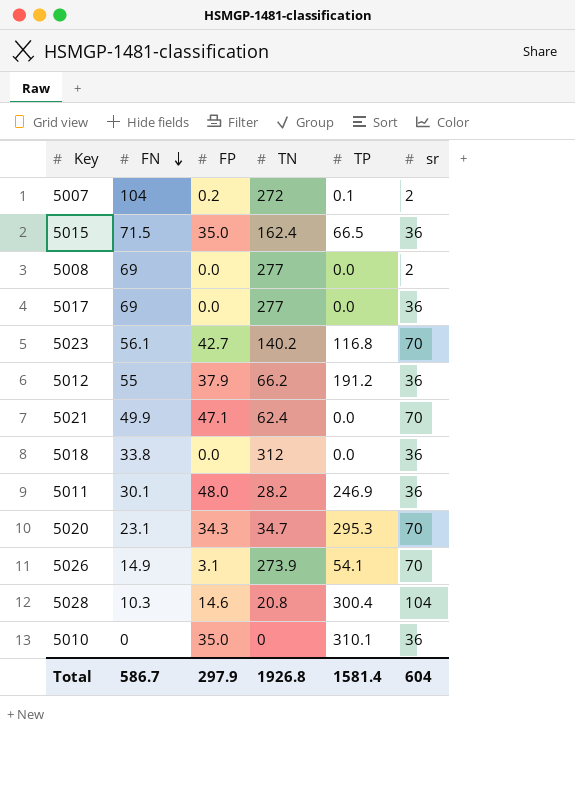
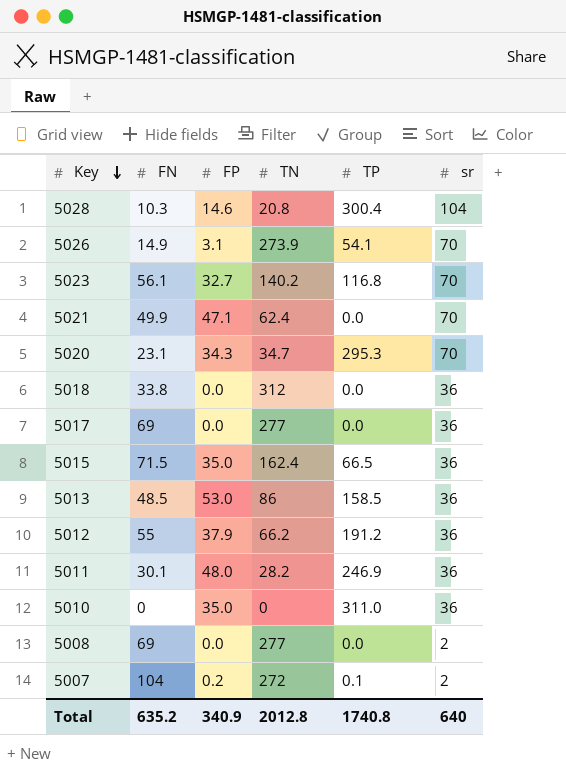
row order: FN descending -> Key descending
5023 | FP: 42.7 -> 32.7
row 5013: none -> 48.5 | 53.0 | 86 | 158.5 | 36
5010 | TP: 310.1 -> 311.0
Total | FN: 586.7 -> 635.2
Total | FP: 297.9 -> 340.9
Total | TN: 1926.8 -> 2012.8
Total | TP: 1581.4 -> 1740.8
Total | sr: 604 -> 640

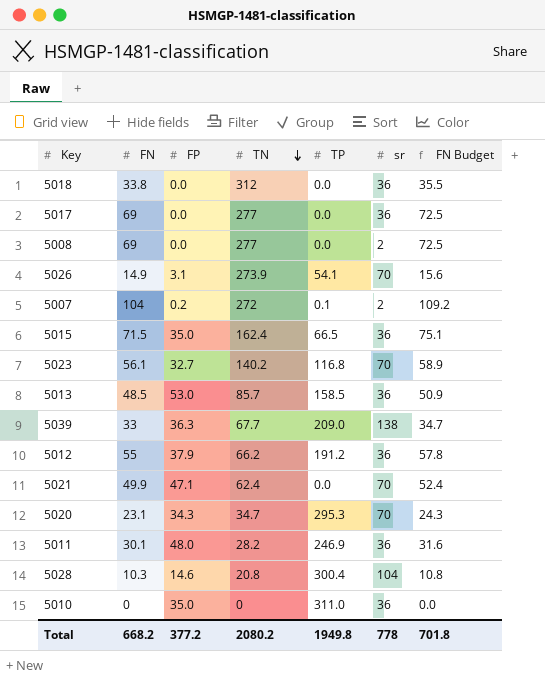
row order: Key descending -> TN descending
column FN Budget | formula: none -> [FN] * 1.05
5013 | TN: 86 -> 85.7
row 5039: none -> 33 | 36.3 | 67.7 | 209.0 | 138 | 34.7
Total | FN: 635.2 -> 668.2
Total | FP: 340.9 -> 377.2
Total | TN: 2012.8 -> 2080.2
Total | TP: 1740.8 -> 1949.8
Total | sr: 640 -> 778

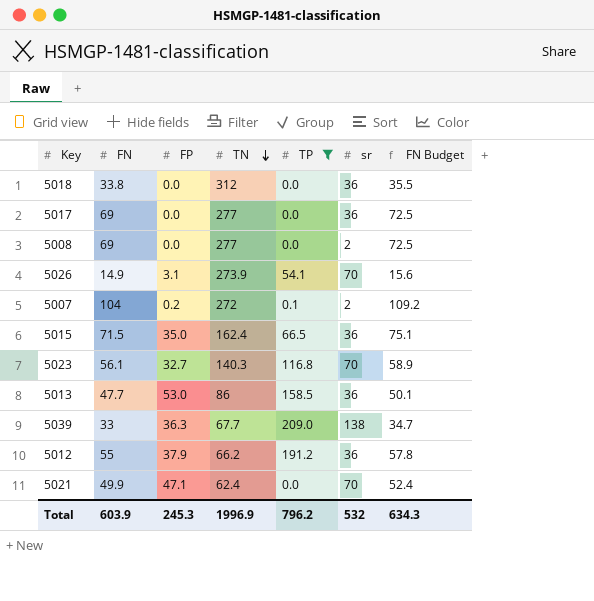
filter: none -> TP <= 209.0
5023 | TN: 140.2 -> 140.3
5013 | FN: 48.5 -> 47.7
5013 | TN: 85.7 -> 86
5013 | FN Budget: 50.9 -> 50.1
Total | FN: 668.2 -> 603.9
Total | FP: 377.2 -> 245.3
Total | TN: 2080.2 -> 1996.9
Total | TP: 1949.8 -> 796.2
Total | sr: 778 -> 532
Total | FN Budget: 701.8 -> 634.3

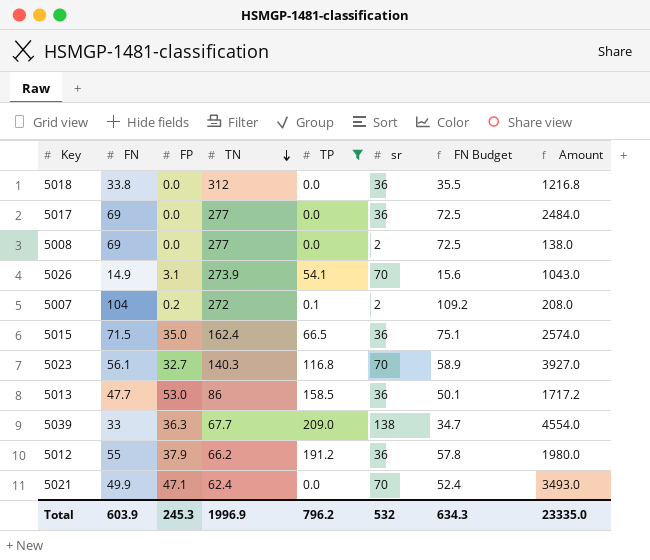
column Amount | formula: none -> [FN] * [sr]

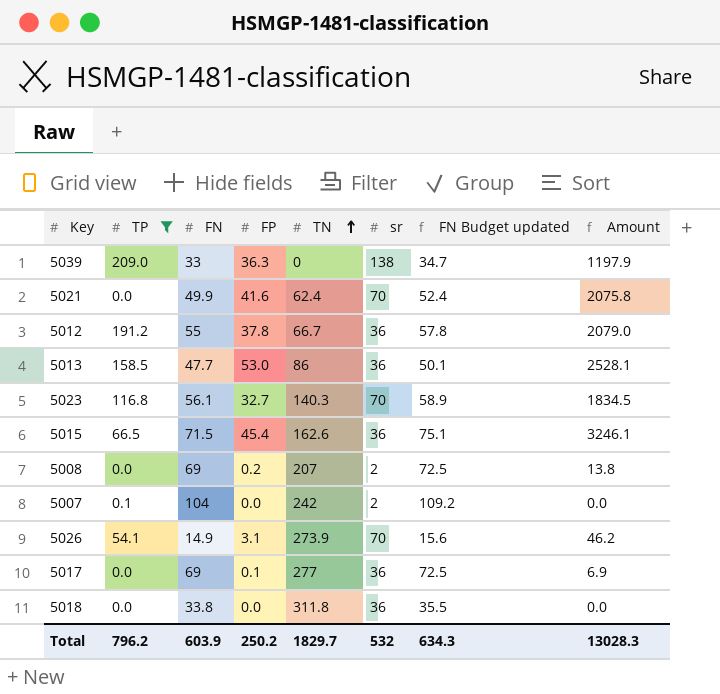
row order: TN descending -> TN ascending
column TP | position: 5 -> 2
column name: FN Budget -> FN Budget updated
column Amount | formula: [FN] * [sr] -> [FN] * [FP]
5039 | TN: 67.7 -> 0
5021 | FP: 47.1 -> 41.6
5012 | FP: 37.9 -> 37.8
5012 | TN: 66.2 -> 66.7
5015 | FP: 35.0 -> 45.4
5015 | TN: 162.4 -> 162.6
5008 | FP: 0.0 -> 0.2
5008 | TN: 277 -> 207
5007 | FP: 0.2 -> 0.0
5007 | TN: 272 -> 242
5017 | FP: 0.0 -> 0.1
5018 | TN: 312 -> 311.8
Total | FP: 245.3 -> 250.2
Total | TN: 1996.9 -> 1829.7
Total | Amount: 23335.0 -> 13028.3

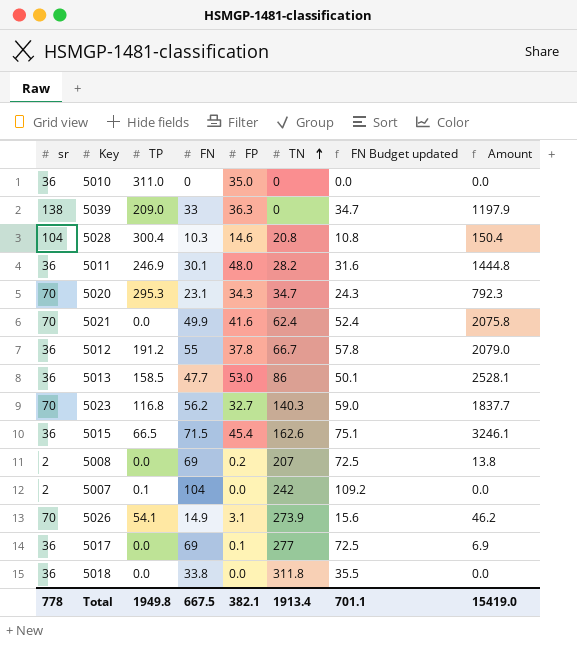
filter: TP <= 209.0 -> none
column sr | position: 6 -> 1
5023 | FN: 56.1 -> 56.2
5023 | FN Budget updated: 58.9 -> 59.0
5023 | Amount: 1834.5 -> 1837.7
Total | sr: 532 -> 778
Total | TP: 796.2 -> 1949.8
Total | FN: 603.9 -> 667.5
Total | FP: 250.2 -> 382.1
Total | TN: 1829.7 -> 1913.4
Total | FN Budget updated: 634.3 -> 701.1
Total | Amount: 13028.3 -> 15419.0

